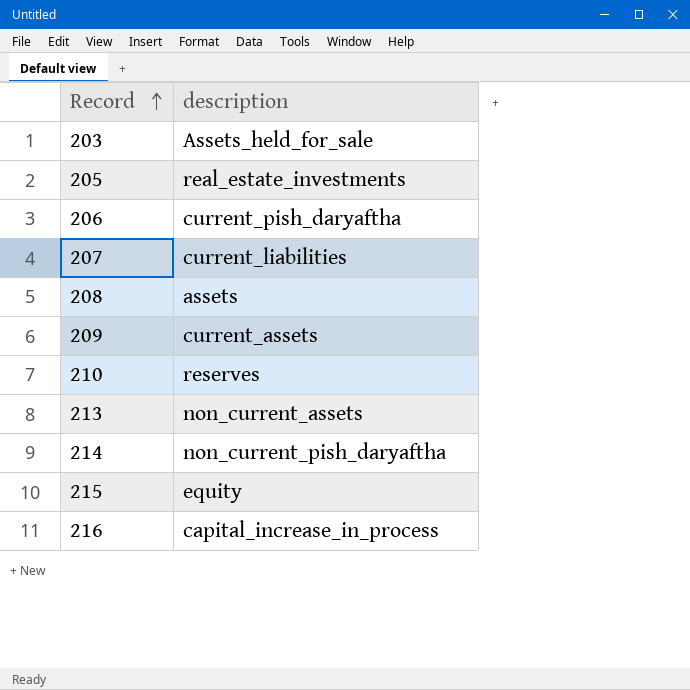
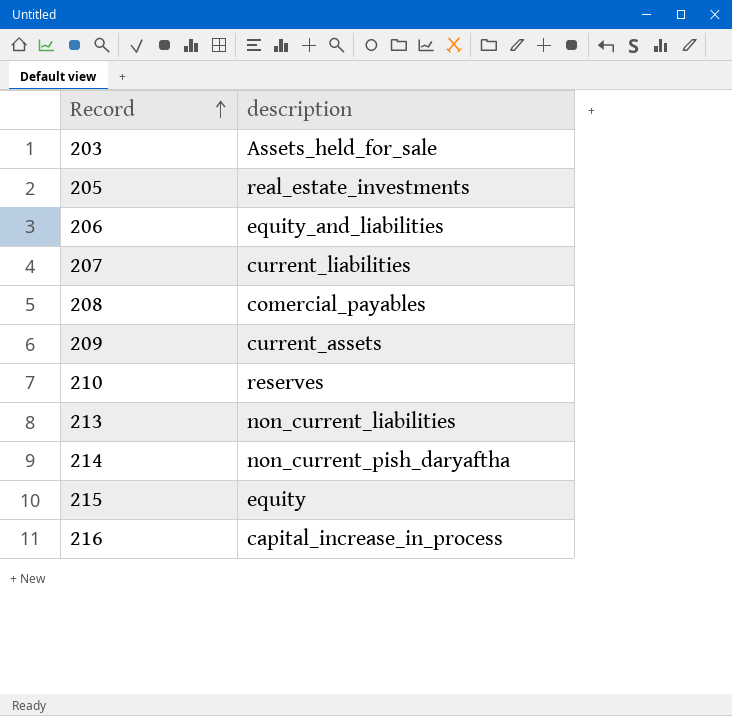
206 | description: current_pish_daryaftha -> equity_and_liabilities
208 | description: assets -> comercial_payables
213 | description: non_current_assets -> non_current_liabilities

